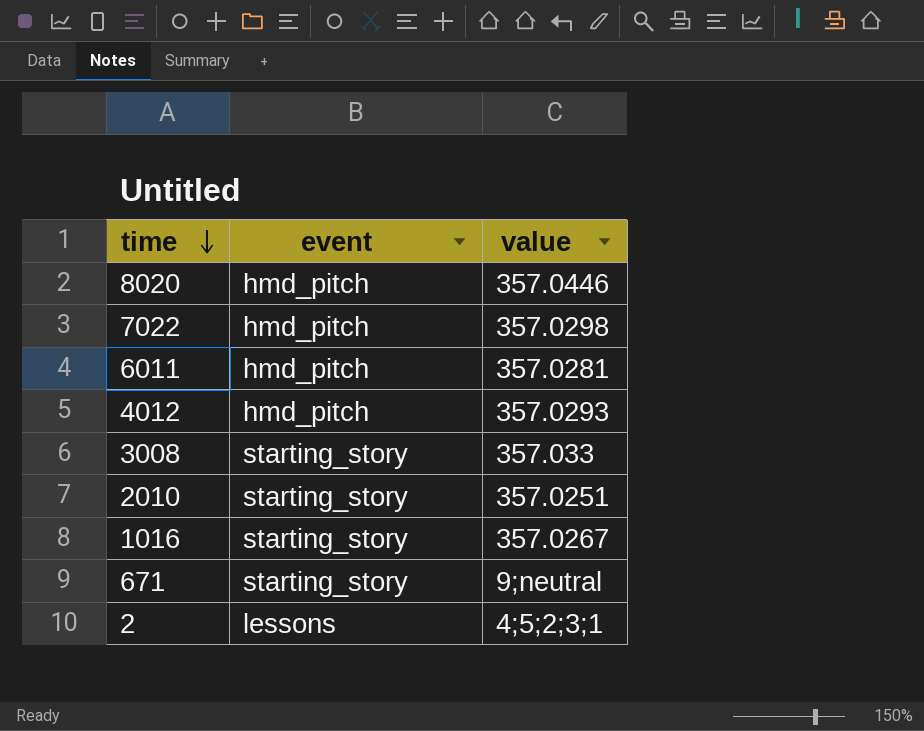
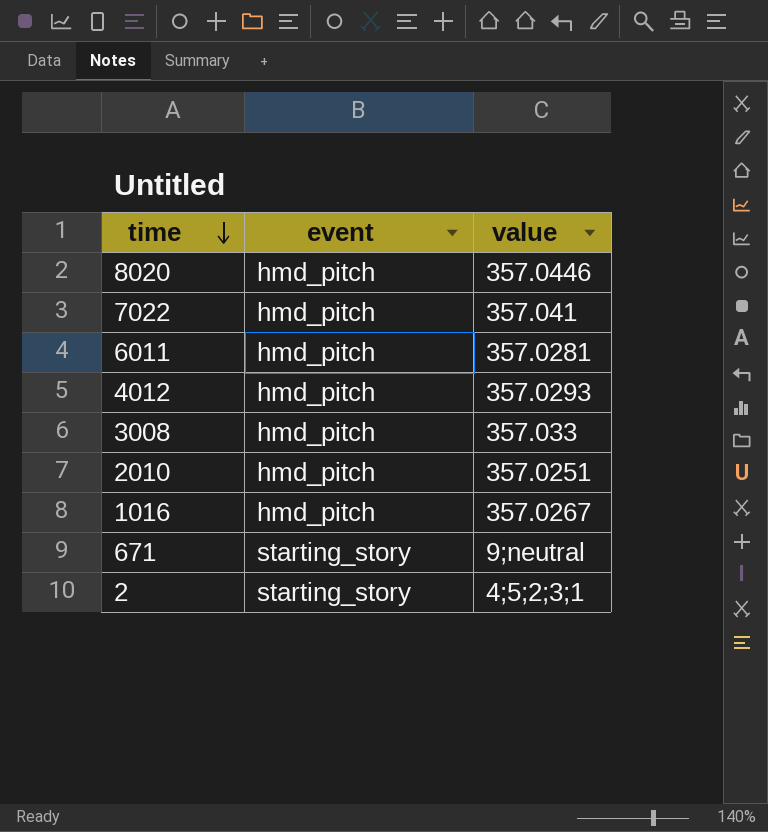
7022 | value: 357.0298 -> 357.041
3008 | event: starting_story -> hmd_pitch
2010 | event: starting_story -> hmd_pitch
1016 | event: starting_story -> hmd_pitch
2 | event: lessons -> starting_story

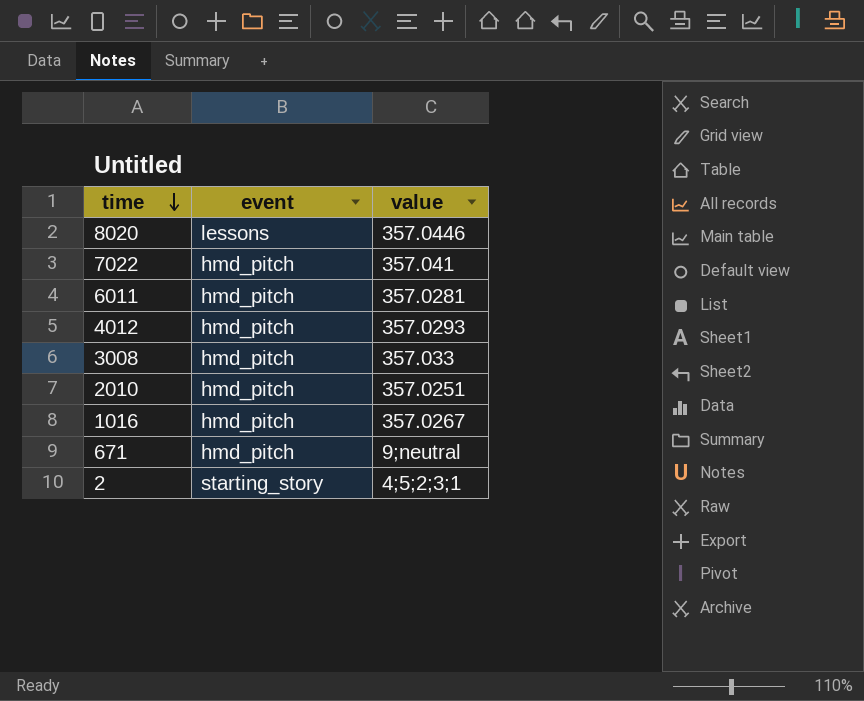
8020 | event: hmd_pitch -> lessons
671 | event: starting_story -> hmd_pitch

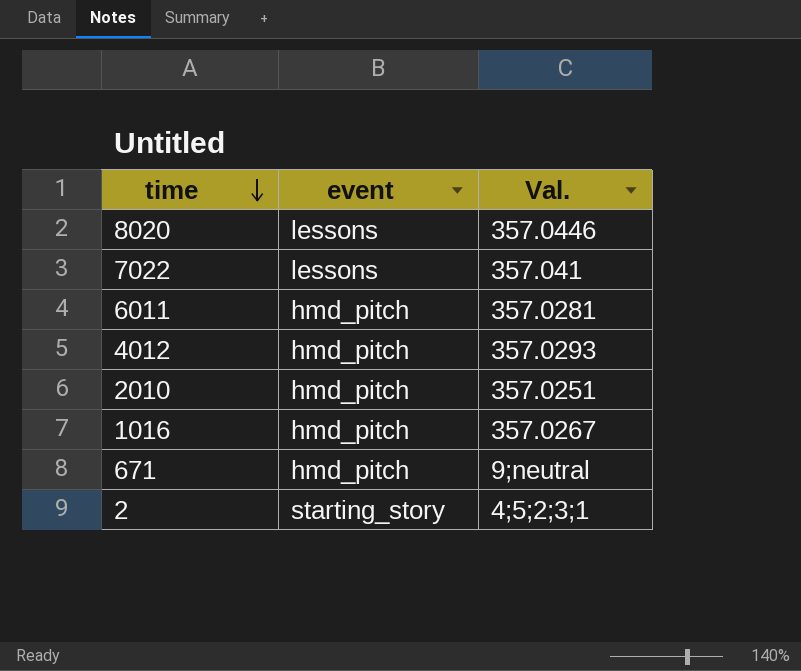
column name: value -> Val.
row 3008: hmd_pitch | 357.033 -> none
7022 | event: hmd_pitch -> lessons

